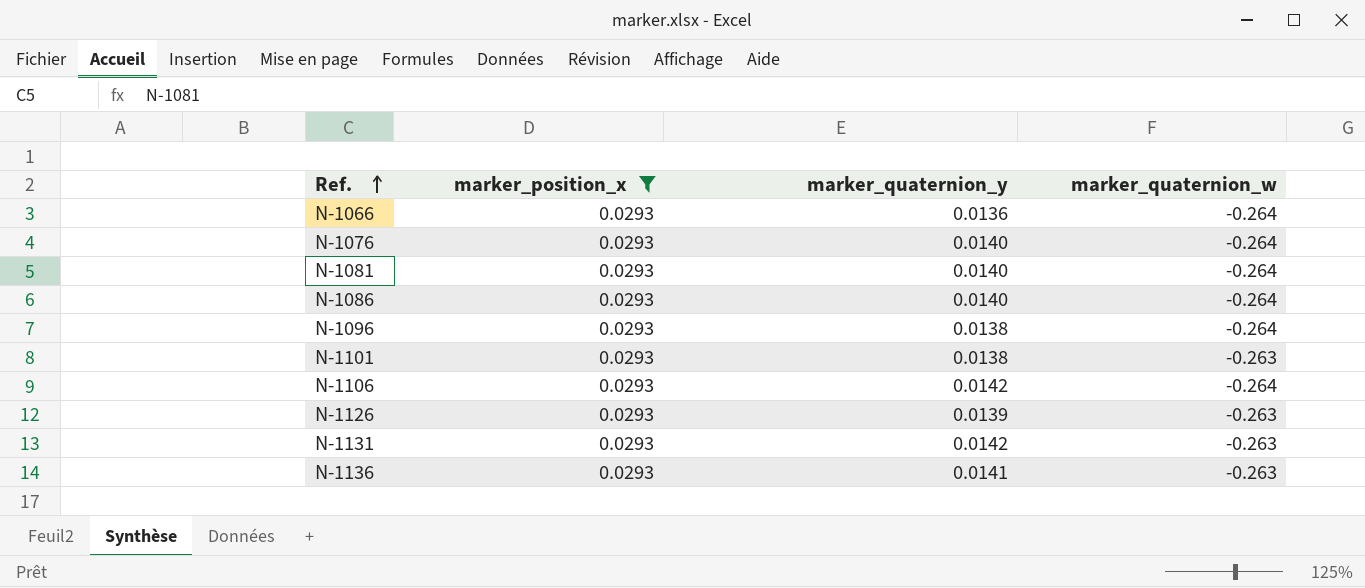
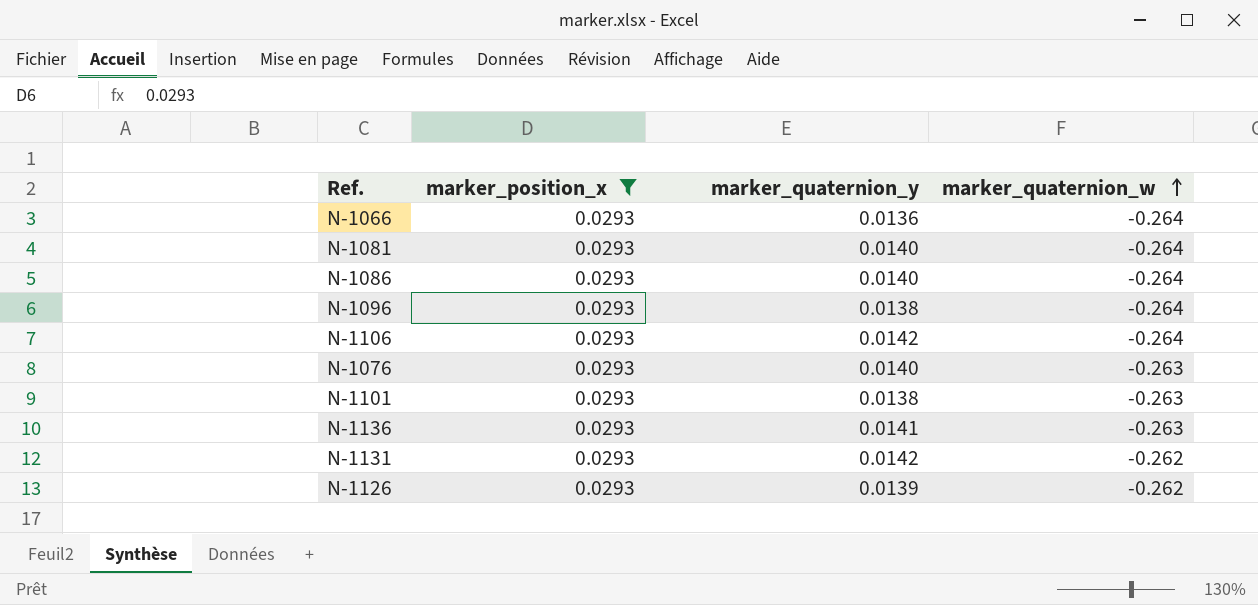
row order: Ref. ascending -> marker_quaternion_w ascending
N-1076 | marker_quaternion_w: -0.264 -> -0.263
N-1131 | marker_quaternion_w: -0.263 -> -0.262
N-1126 | marker_quaternion_w: -0.263 -> -0.262

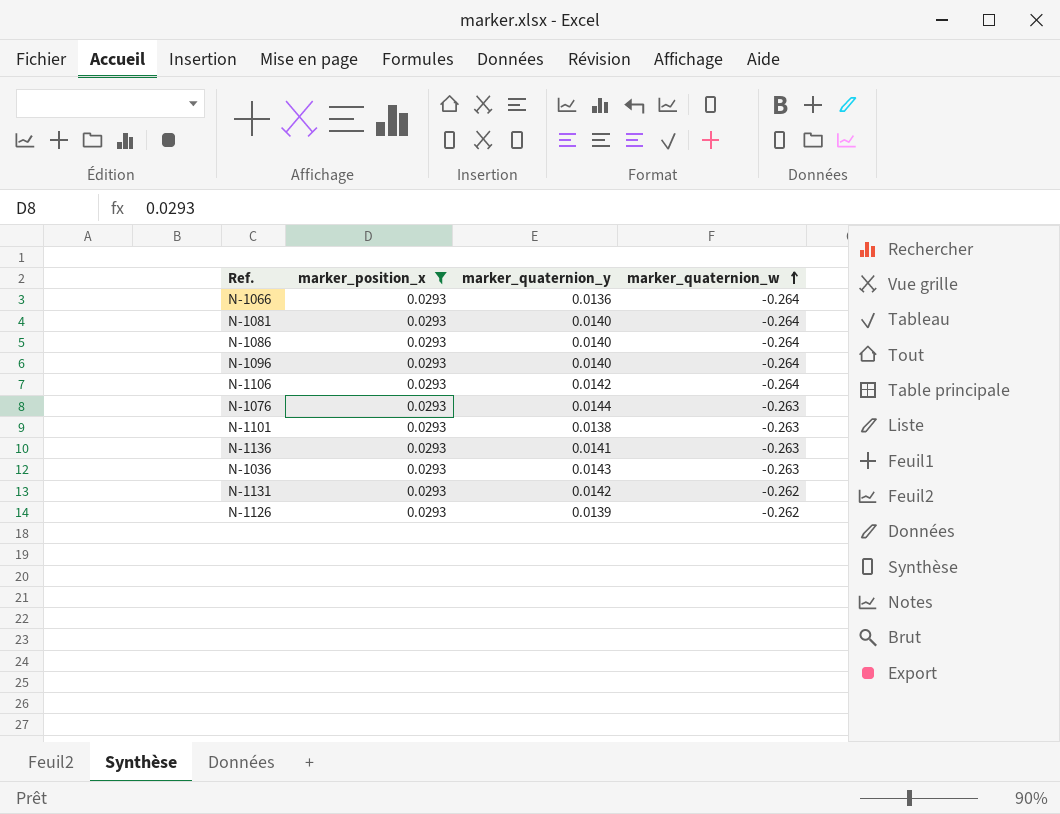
N-1096 | marker_quaternion_y: 0.0138 -> 0.0140
N-1076 | marker_quaternion_y: 0.0140 -> 0.0144
row N-1036: none -> 0.0293 | 0.0143 | -0.263

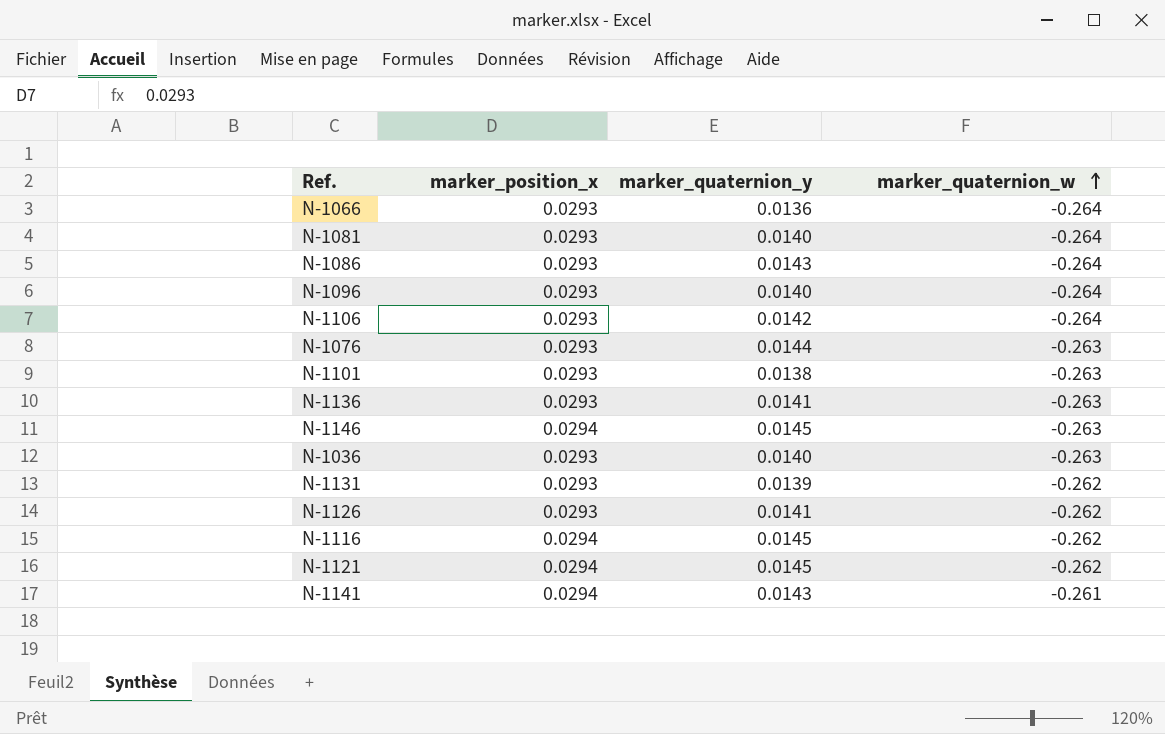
filter: marker_position_x = 0.0293 -> none
N-1086 | marker_quaternion_y: 0.0140 -> 0.0143
N-1036 | marker_quaternion_y: 0.0143 -> 0.0140
N-1131 | marker_quaternion_y: 0.0142 -> 0.0139
N-1126 | marker_quaternion_y: 0.0139 -> 0.0141

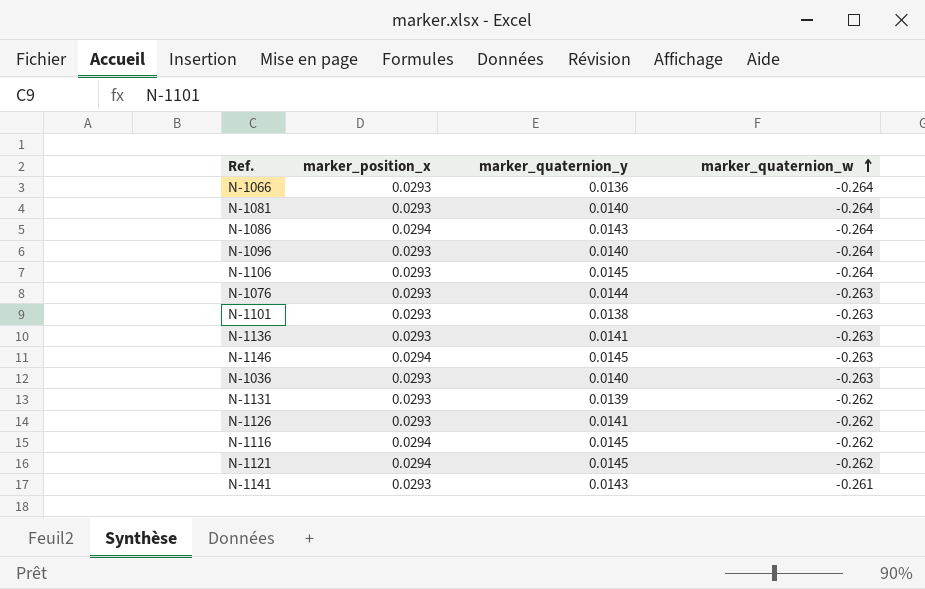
N-1086 | marker_position_x: 0.0293 -> 0.0294
N-1106 | marker_quaternion_y: 0.0142 -> 0.0145
N-1141 | marker_position_x: 0.0294 -> 0.0293

